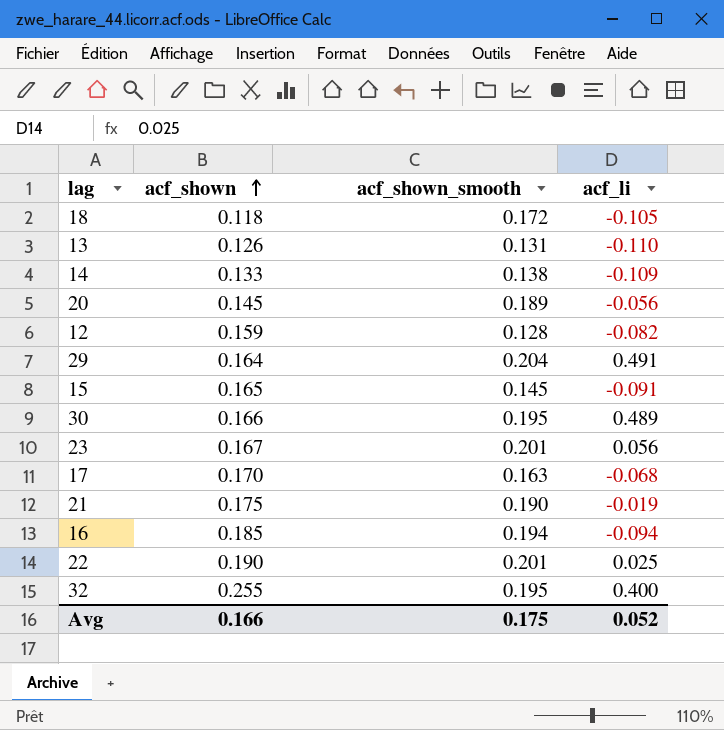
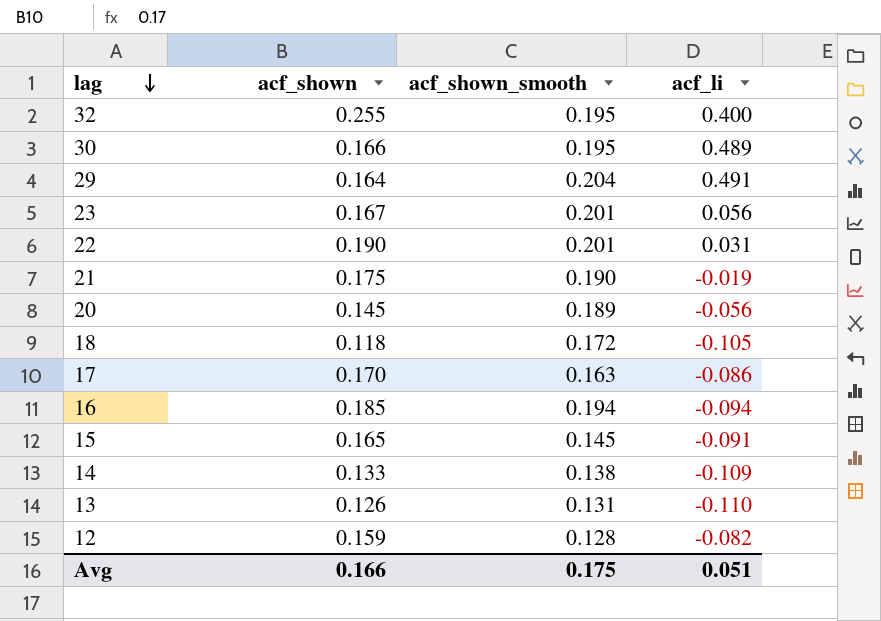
row order: acf_shown ascending -> lag descending
22 | acf_li: 0.025 -> 0.031
17 | acf_li: -0.068 -> -0.086
Avg | acf_li: 0.052 -> 0.051

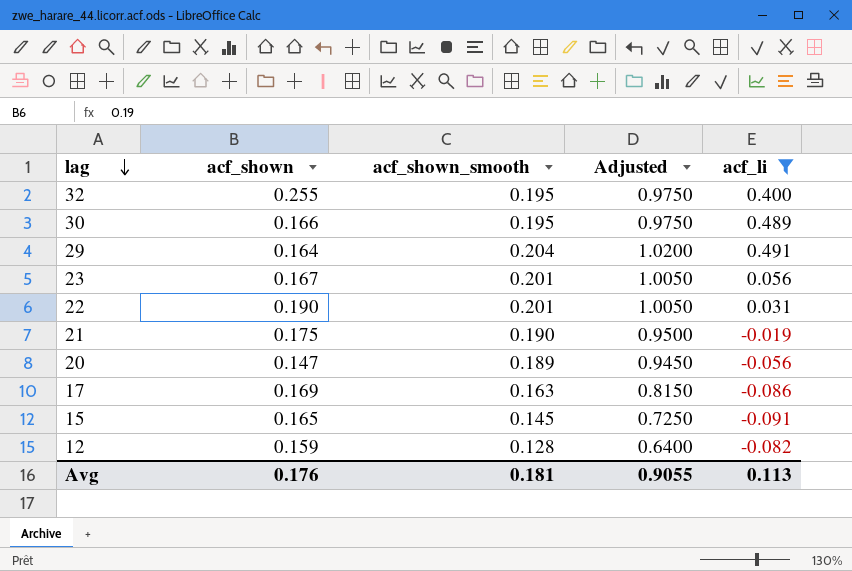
filter: none -> acf_li >= -0.091
column Adjusted | formula: none -> [acf_shown_smooth] * 5
20 | acf_shown: 0.145 -> 0.147
17 | acf_shown: 0.170 -> 0.169
Avg | acf_shown: 0.166 -> 0.176
Avg | acf_shown_smooth: 0.175 -> 0.181
Avg | acf_li: 0.051 -> 0.113

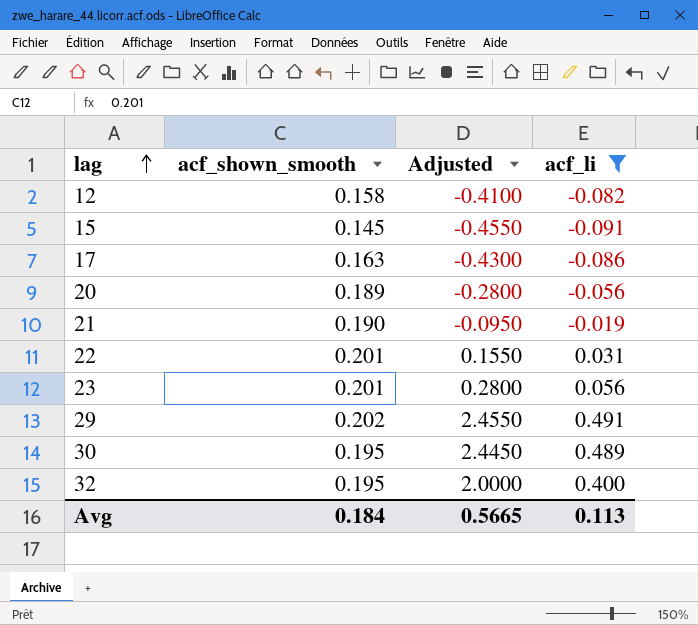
row order: lag descending -> lag ascending
column acf_shown | position: 2 -> none
column Adjusted | formula: [acf_shown_smooth] * 5 -> [acf_li] * 5
12 | acf_shown_smooth: 0.128 -> 0.158
29 | acf_shown_smooth: 0.204 -> 0.202
Avg | acf_shown_smooth: 0.181 -> 0.184
Avg | Adjusted: 0.9055 -> 0.5665

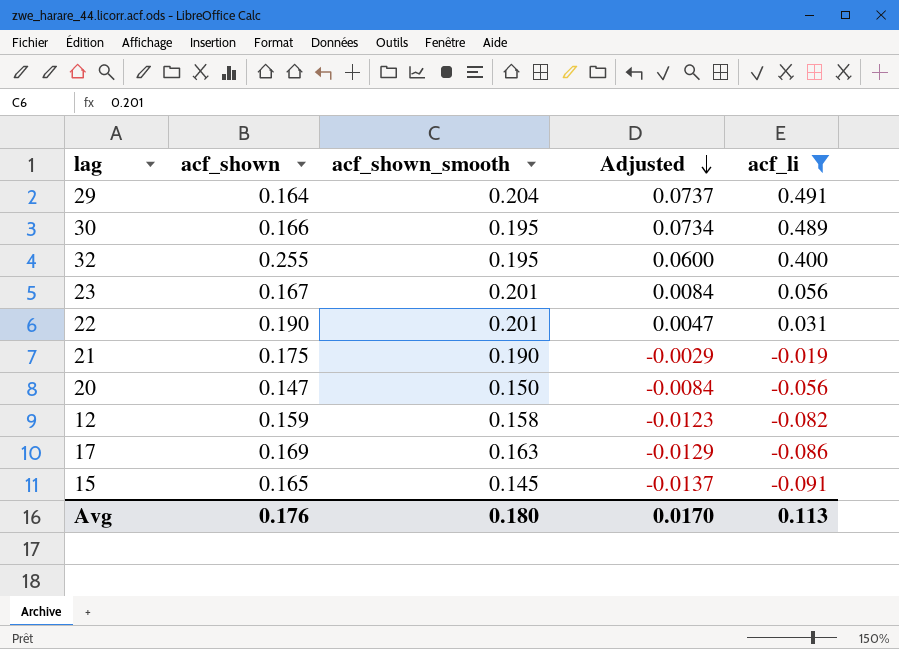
row order: lag ascending -> Adjusted descending
column acf_shown | position: none -> 2
column Adjusted | formula: [acf_li] * 5 -> [acf_li] * 0.15
29 | acf_shown_smooth: 0.202 -> 0.204
20 | acf_shown_smooth: 0.189 -> 0.150
Avg | acf_shown_smooth: 0.184 -> 0.180
Avg | Adjusted: 0.5665 -> 0.0170

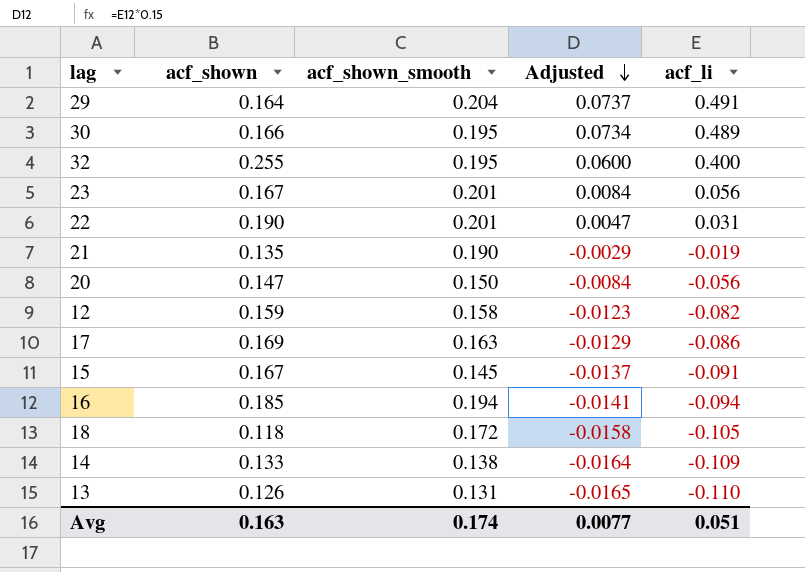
filter: acf_li >= -0.091 -> none
21 | acf_shown: 0.175 -> 0.135
15 | acf_shown: 0.165 -> 0.167
Avg | acf_shown: 0.176 -> 0.163
Avg | acf_shown_smooth: 0.180 -> 0.174
Avg | Adjusted: 0.0170 -> 0.0077
Avg | acf_li: 0.113 -> 0.051

